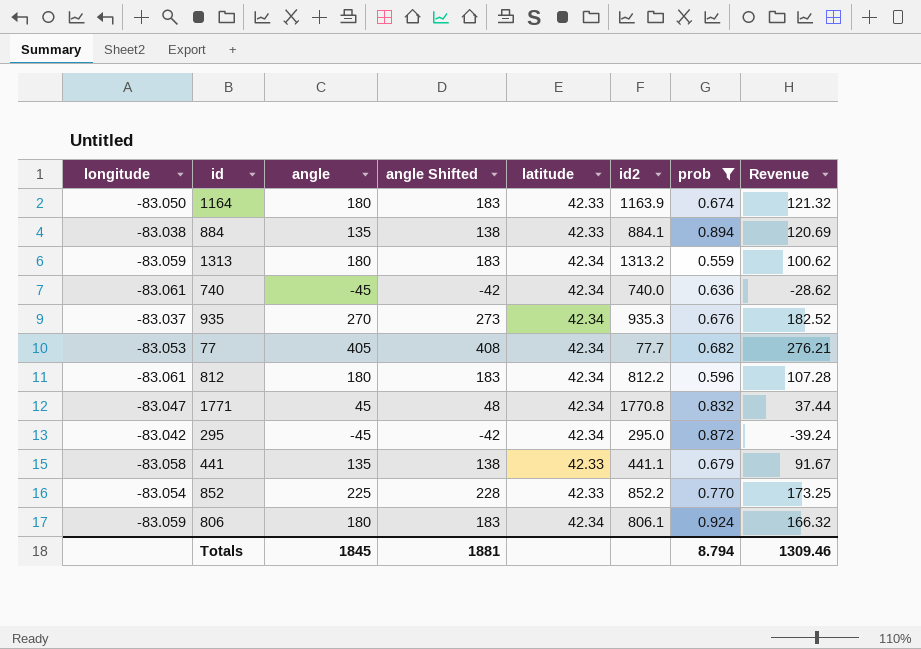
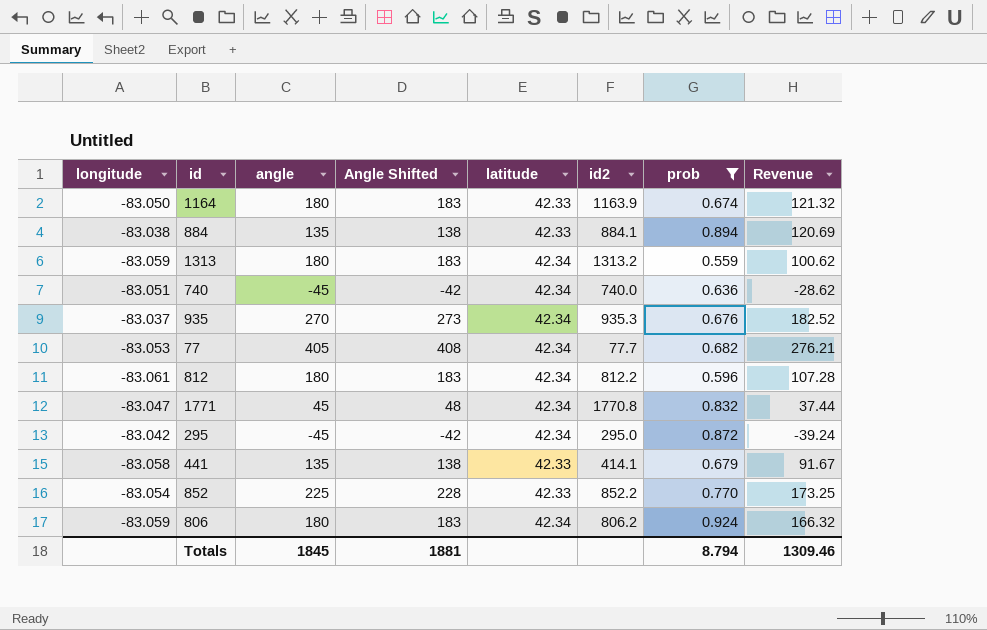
column name: angle Shifted -> Angle Shifted
740 | longitude: -83.061 -> -83.051
441 | id2: 441.1 -> 414.1
806 | id2: 806.1 -> 806.2

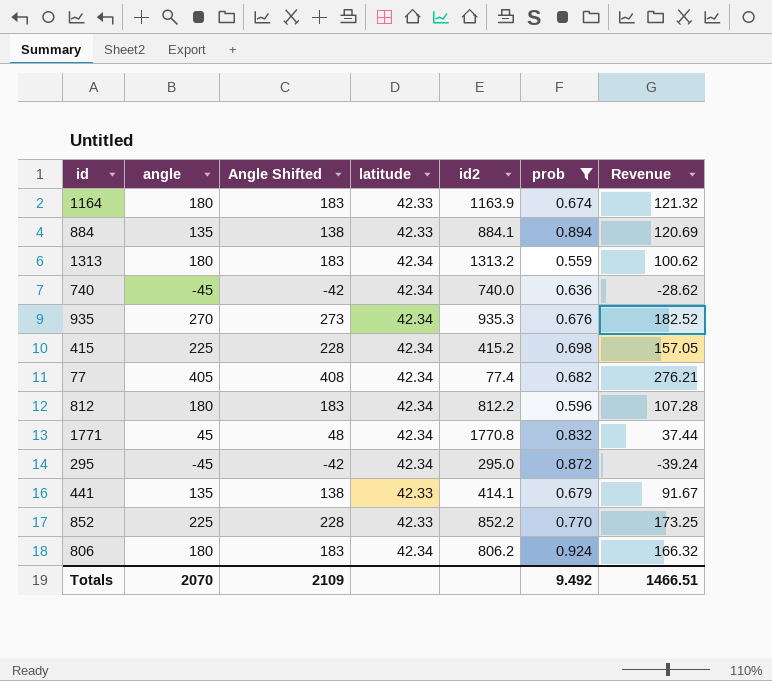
column longitude | position: 1 -> none
row 415: none -> 225 | 228 | 42.34 | 415.2 | 0.698 | 157.05
77 | id2: 77.7 -> 77.4
Totals | angle: 1845 -> 2070
Totals | Angle Shifted: 1881 -> 2109
Totals | prob: 8.794 -> 9.492
Totals | Revenue: 1309.46 -> 1466.51

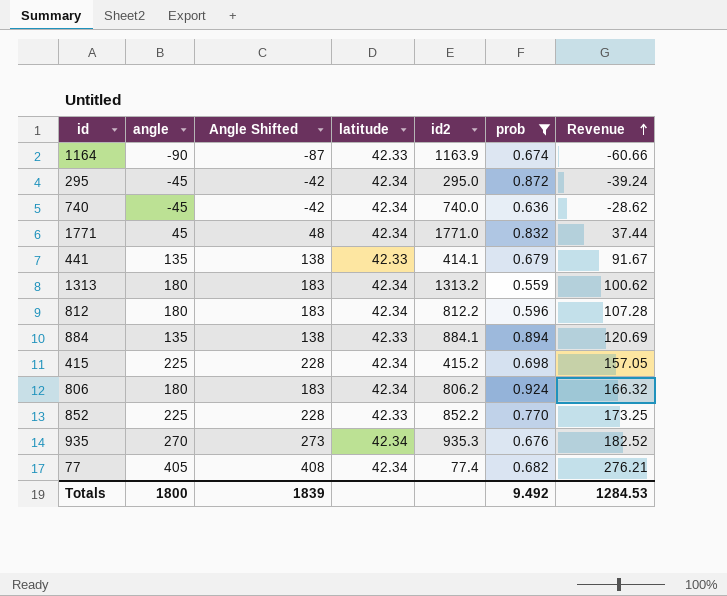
row order: none -> Revenue ascending
1164 | angle: 180 -> -90
1164 | Angle Shifted: 183 -> -87
1164 | Revenue: 121.32 -> -60.66
1771 | id2: 1770.8 -> 1771.0
Totals | angle: 2070 -> 1800
Totals | Angle Shifted: 2109 -> 1839
Totals | Revenue: 1466.51 -> 1284.53

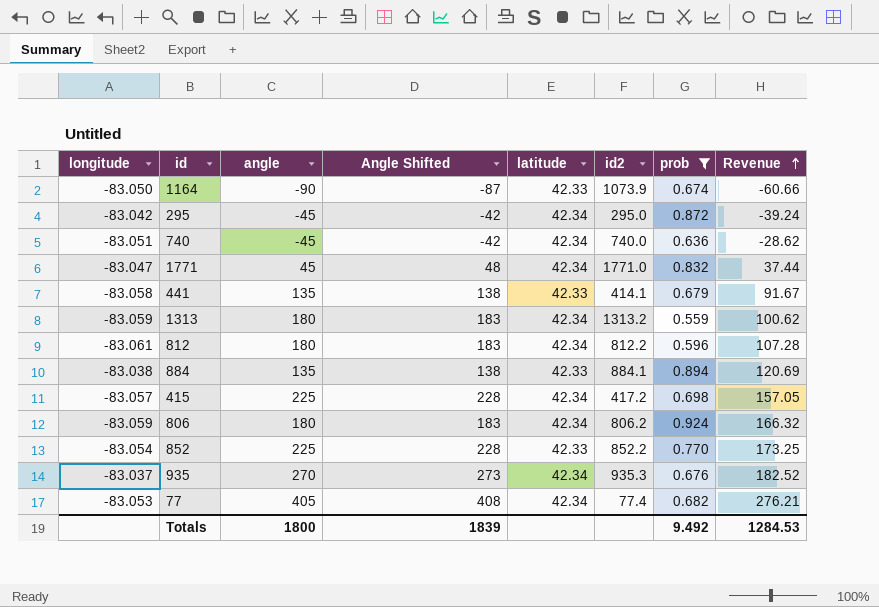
column longitude | position: none -> 1
1164 | id2: 1163.9 -> 1073.9
415 | id2: 415.2 -> 417.2

